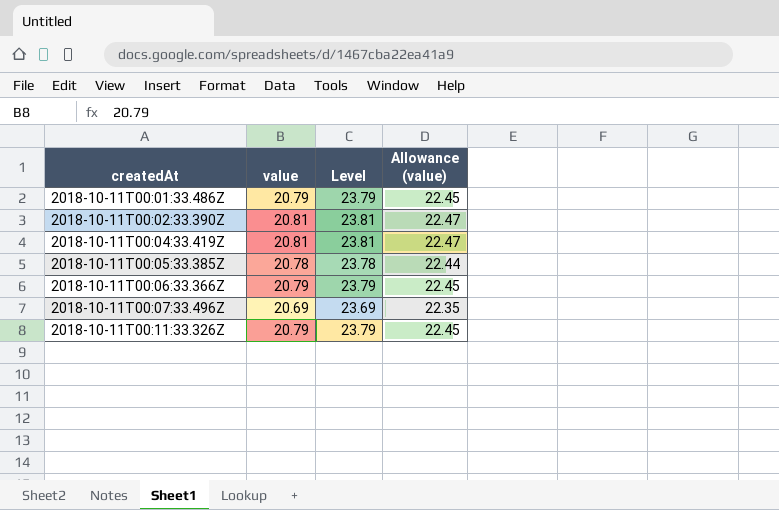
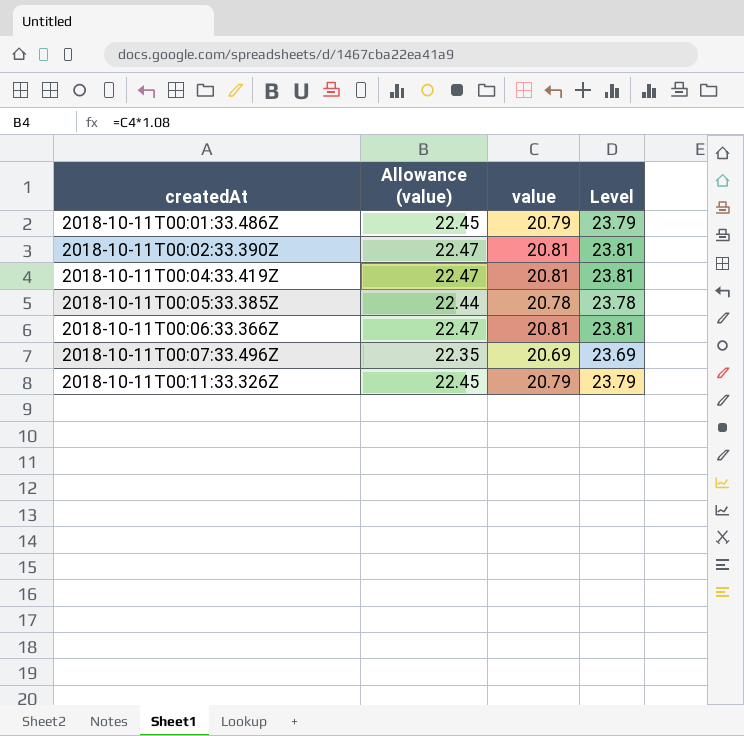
column Allowance (value) | position: 4 -> 2
2018-10-11T00:06:33.366Z | Allowance (value): 22.45 -> 22.47
2018-10-11T00:06:33.366Z | value: 20.79 -> 20.81
2018-10-11T00:06:33.366Z | Level: 23.79 -> 23.81

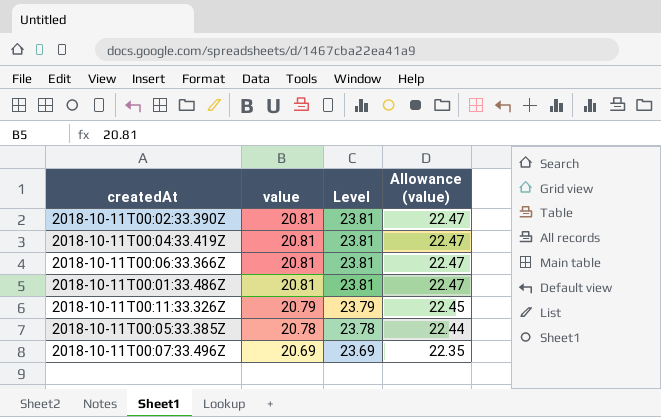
row order: createdAt ascending -> value descending
column Allowance (value) | position: 2 -> 4
2018-10-11T00:01:33.486Z | value: 20.79 -> 20.81
2018-10-11T00:01:33.486Z | Level: 23.79 -> 23.81
2018-10-11T00:01:33.486Z | Allowance (value): 22.45 -> 22.47

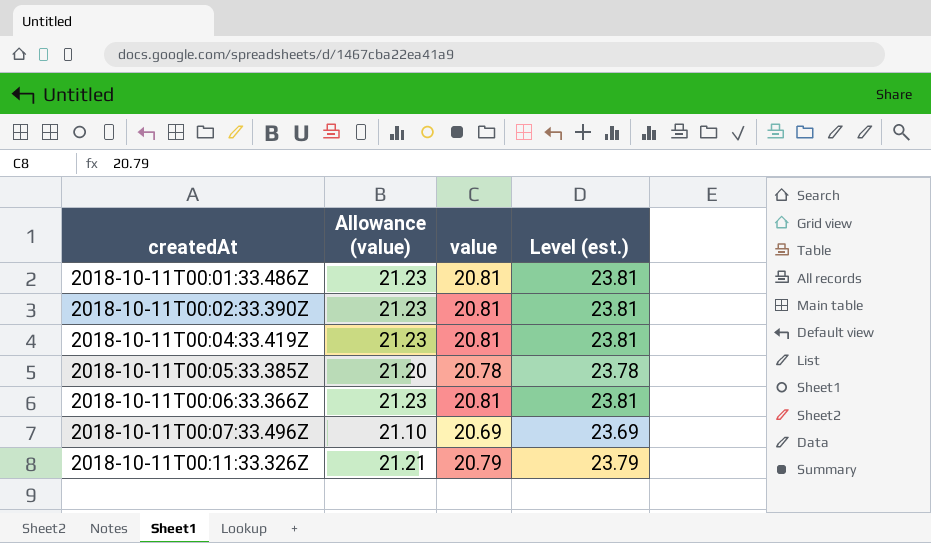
row order: value descending -> createdAt ascending
column Allowance (value) | formula: [value] * 1.08 -> [value] * 1.02
column Allowance (value) | position: 4 -> 2
column name: Level -> Level (est.)

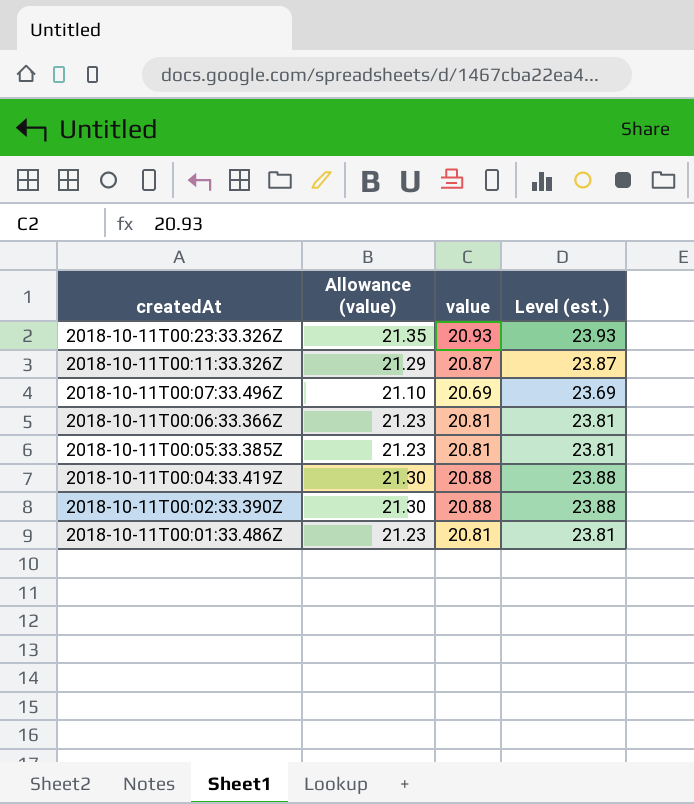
row order: createdAt ascending -> createdAt descending
row 2018-10-11T00:23:33.326Z: none -> 21.35 | 20.93 | 23.93
2018-10-11T00:11:33.326Z | Allowance (value): 21.21 -> 21.29
2018-10-11T00:11:33.326Z | value: 20.79 -> 20.87
2018-10-11T00:11:33.326Z | Level (est.): 23.79 -> 23.87
2018-10-11T00:05:33.385Z | Allowance (value): 21.20 -> 21.23
2018-10-11T00:05:33.385Z | value: 20.78 -> 20.81
2018-10-11T00:05:33.385Z | Level (est.): 23.78 -> 23.81
2018-10-11T00:04:33.419Z | Allowance (value): 21.23 -> 21.30
2018-10-11T00:04:33.419Z | value: 20.81 -> 20.88
2018-10-11T00:04:33.419Z | Level (est.): 23.81 -> 23.88
2018-10-11T00:02:33.390Z | Allowance (value): 21.23 -> 21.30
2018-10-11T00:02:33.390Z | value: 20.81 -> 20.88
2018-10-11T00:02:33.390Z | Level (est.): 23.81 -> 23.88

